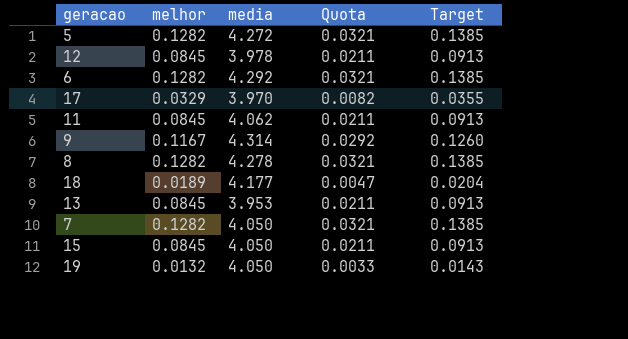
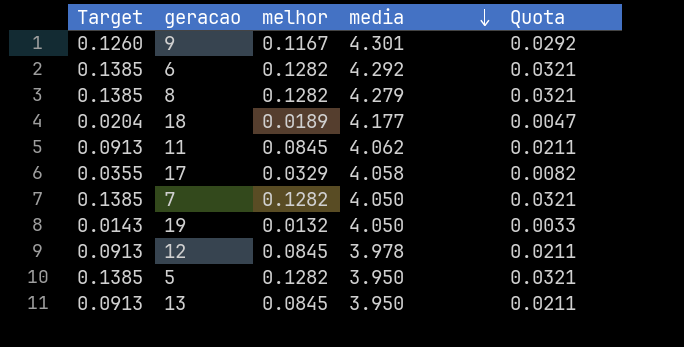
row order: none -> media descending
column Target | position: 5 -> 1
row 15: 0.0845 | 4.050 | 0.0211 | 0.0913 -> none
9 | media: 4.314 -> 4.301
8 | media: 4.278 -> 4.279
17 | media: 3.970 -> 4.058
5 | media: 4.272 -> 3.950
13 | media: 3.953 -> 3.950

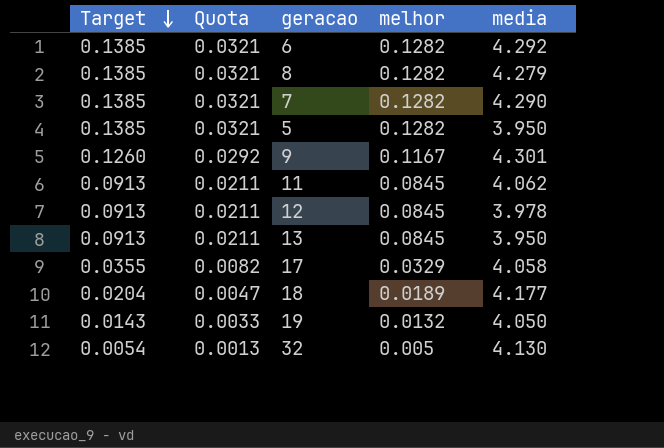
row order: media descending -> Target descending
column Quota | position: 5 -> 2
7 | media: 4.050 -> 4.290
row 32: none -> 0.0054 | 0.0013 | 0.005 | 4.130

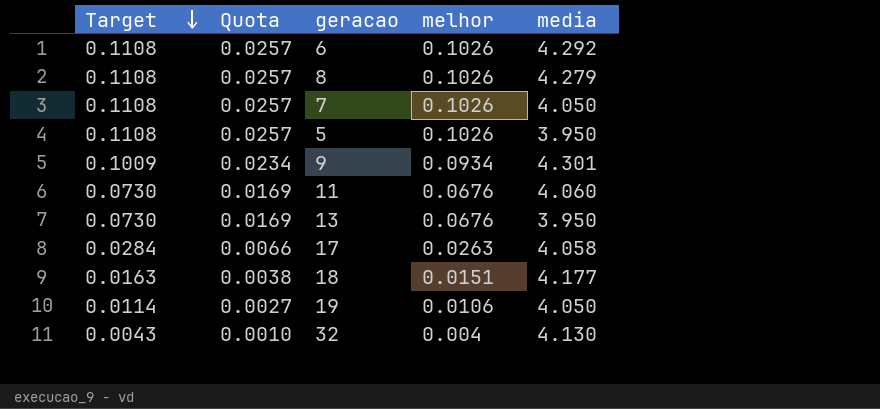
row 12: 0.0913 | 0.0211 | 0.0845 | 3.978 -> none
6 | Target: 0.1385 -> 0.1108
6 | Quota: 0.0321 -> 0.0257
6 | melhor: 0.1282 -> 0.1026
8 | Target: 0.1385 -> 0.1108
8 | Quota: 0.0321 -> 0.0257
8 | melhor: 0.1282 -> 0.1026
7 | Target: 0.1385 -> 0.1108
7 | Quota: 0.0321 -> 0.0257
7 | melhor: 0.1282 -> 0.1026
7 | media: 4.290 -> 4.050
5 | Target: 0.1385 -> 0.1108
5 | Quota: 0.0321 -> 0.0257
5 | melhor: 0.1282 -> 0.1026
9 | Target: 0.1260 -> 0.1009
9 | Quota: 0.0292 -> 0.0234
9 | melhor: 0.1167 -> 0.0934
11 | Target: 0.0913 -> 0.0730
11 | Quota: 0.0211 -> 0.0169
11 | melhor: 0.0845 -> 0.0676
11 | media: 4.062 -> 4.060
13 | Target: 0.0913 -> 0.0730
13 | Quota: 0.0211 -> 0.0169
13 | melhor: 0.0845 -> 0.0676
17 | Target: 0.0355 -> 0.0284
17 | Quota: 0.0082 -> 0.0066
17 | melhor: 0.0329 -> 0.0263
18 | Target: 0.0204 -> 0.0163
18 | Quota: 0.0047 -> 0.0038
18 | melhor: 0.0189 -> 0.0151
19 | Target: 0.0143 -> 0.0114
19 | Quota: 0.0033 -> 0.0027
19 | melhor: 0.0132 -> 0.0106
32 | Target: 0.0054 -> 0.0043
32 | Quota: 0.0013 -> 0.0010
32 | melhor: 0.005 -> 0.004

